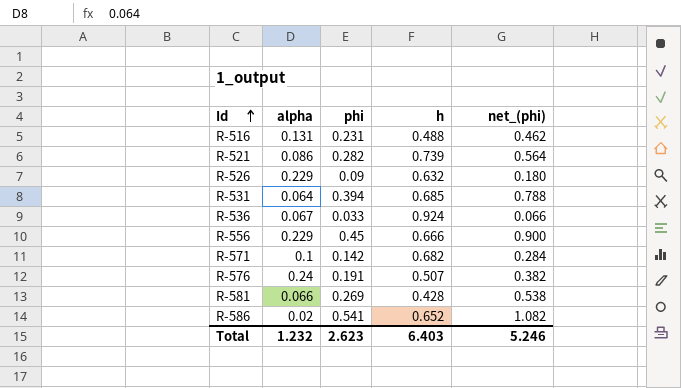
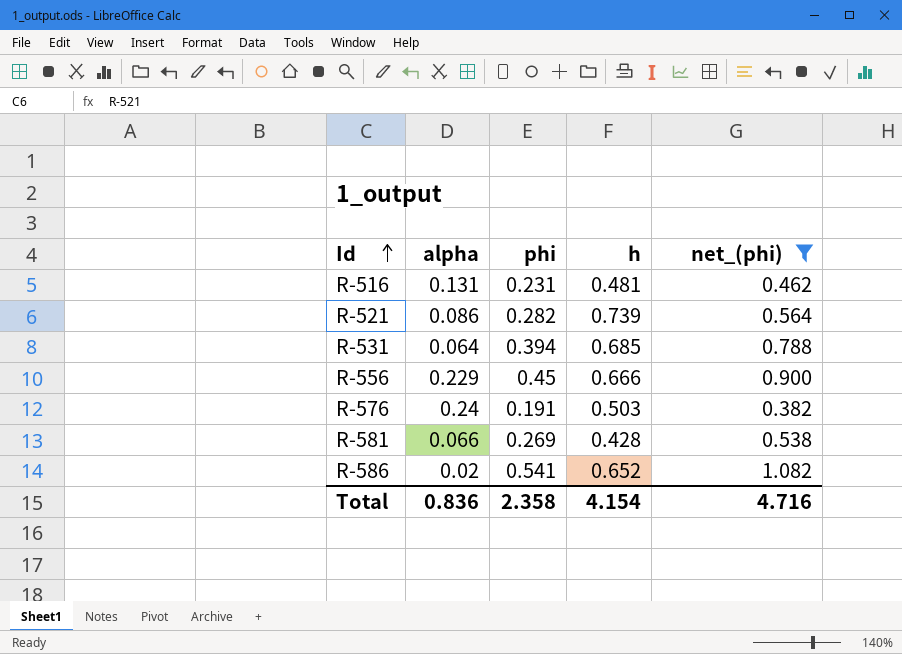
filter: none -> net_(phi) >= 0.382
R-516 | h: 0.488 -> 0.481
R-576 | h: 0.507 -> 0.503
Total | alpha: 1.232 -> 0.836
Total | phi: 2.623 -> 2.358
Total | h: 6.403 -> 4.154
Total | net_(phi): 5.246 -> 4.716

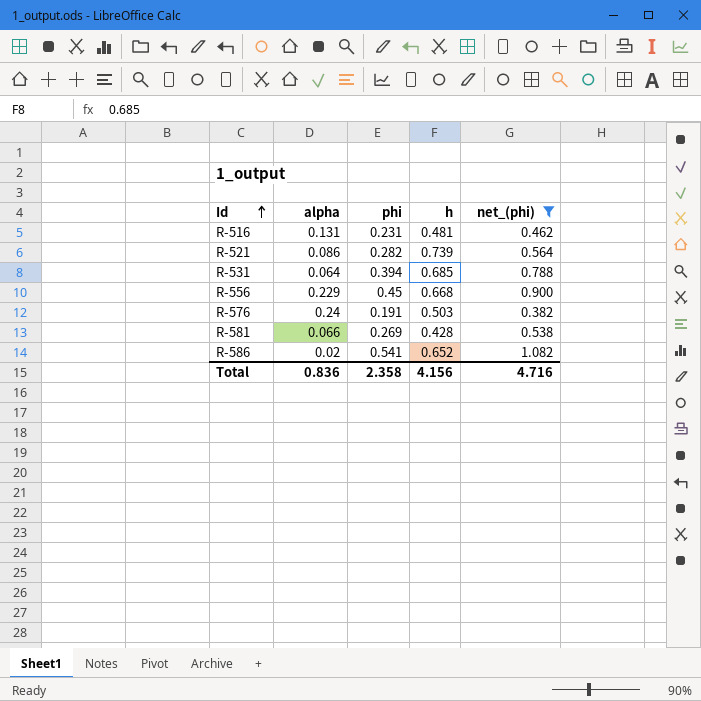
R-556 | h: 0.666 -> 0.668
Total | h: 4.154 -> 4.156

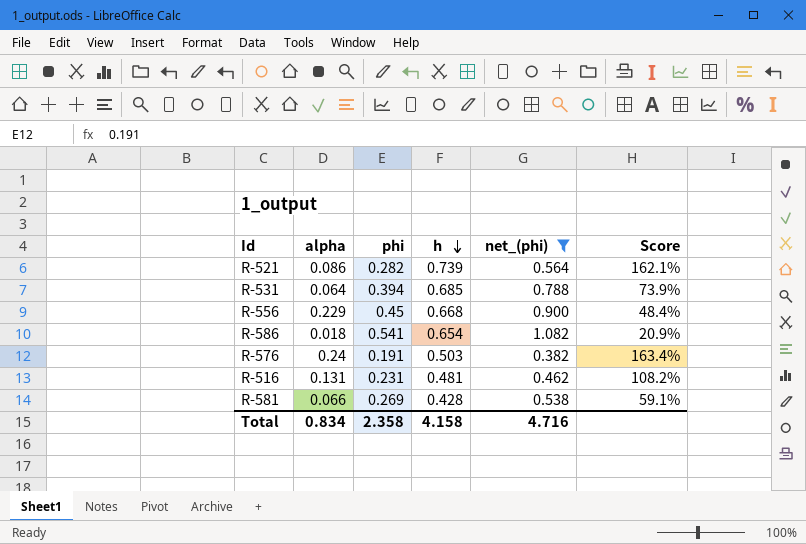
row order: Id ascending -> h descending
column Score | formula: none -> ([h] - [phi]) / [phi]
R-586 | alpha: 0.02 -> 0.018
R-586 | h: 0.652 -> 0.654
Total | alpha: 0.836 -> 0.834
Total | h: 4.156 -> 4.158

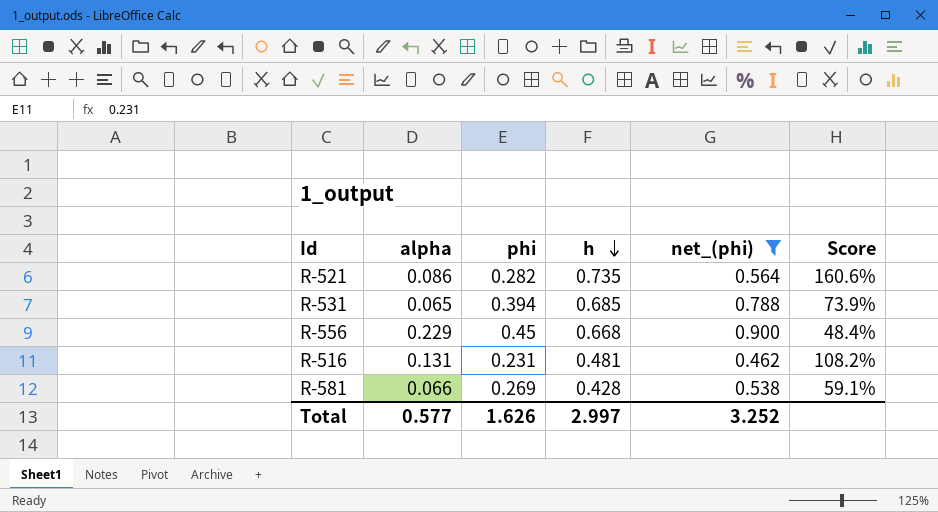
row R-586: 0.018 | 0.541 | 0.654 | 1.082 | 20.9% -> none
row R-576: 0.24 | 0.191 | 0.503 | 0.382 | 163.4% -> none
R-521 | h: 0.739 -> 0.735
R-521 | Score: 162.1% -> 160.6%
R-531 | alpha: 0.064 -> 0.065
Total | alpha: 0.834 -> 0.577
Total | phi: 2.358 -> 1.626
Total | h: 4.158 -> 2.997
Total | net_(phi): 4.716 -> 3.252

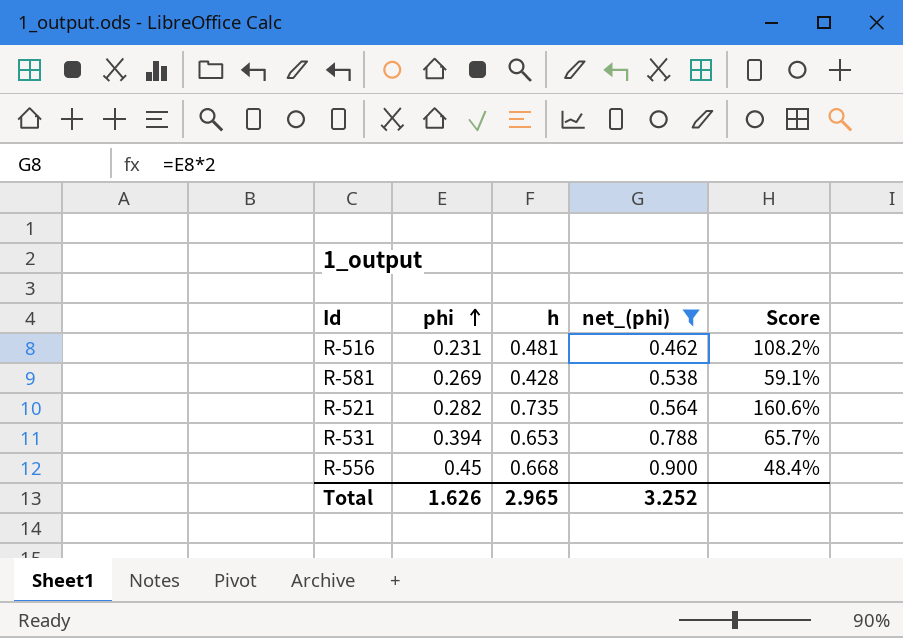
row order: h descending -> phi ascending
column alpha | position: 2 -> none
R-531 | h: 0.685 -> 0.653
R-531 | Score: 73.9% -> 65.7%
Total | h: 2.997 -> 2.965

